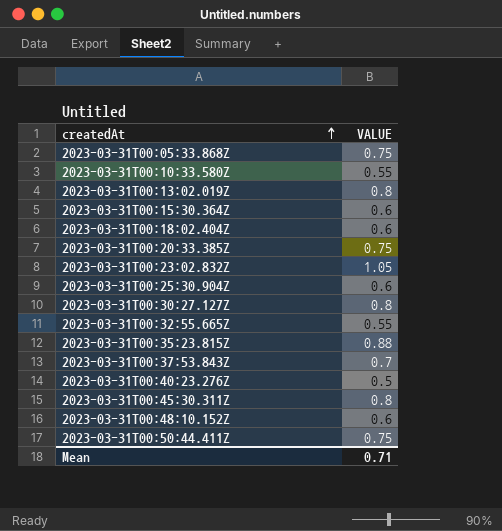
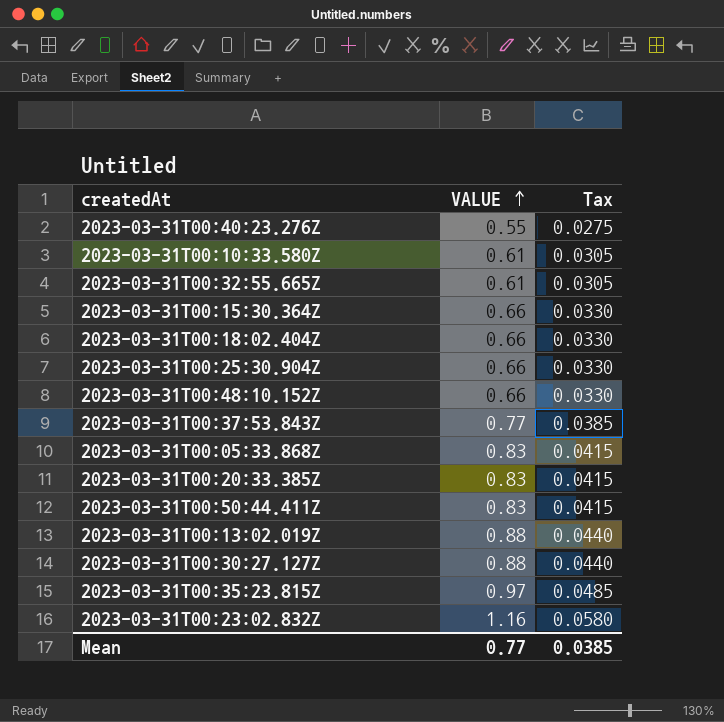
row order: createdAt ascending -> VALUE ascending
column Tax | formula: none -> [VALUE] * 0.05
row 2023-03-31T00:45:30.311Z: 0.8 -> none
2023-03-31T00:40:23.276Z | VALUE: 0.5 -> 0.55
2023-03-31T00:10:33.580Z | VALUE: 0.55 -> 0.61
2023-03-31T00:32:55.665Z | VALUE: 0.55 -> 0.61
2023-03-31T00:15:30.364Z | VALUE: 0.6 -> 0.66
2023-03-31T00:18:02.404Z | VALUE: 0.6 -> 0.66
2023-03-31T00:25:30.904Z | VALUE: 0.6 -> 0.66
2023-03-31T00:48:10.152Z | VALUE: 0.6 -> 0.66
2023-03-31T00:37:53.843Z | VALUE: 0.7 -> 0.77
2023-03-31T00:05:33.868Z | VALUE: 0.75 -> 0.83
2023-03-31T00:20:33.385Z | VALUE: 0.75 -> 0.83
2023-03-31T00:50:44.411Z | VALUE: 0.75 -> 0.83
2023-03-31T00:13:02.019Z | VALUE: 0.8 -> 0.88
2023-03-31T00:30:27.127Z | VALUE: 0.8 -> 0.88
2023-03-31T00:35:23.815Z | VALUE: 0.88 -> 0.97
2023-03-31T00:23:02.832Z | VALUE: 1.05 -> 1.16
Mean | VALUE: 0.71 -> 0.77

